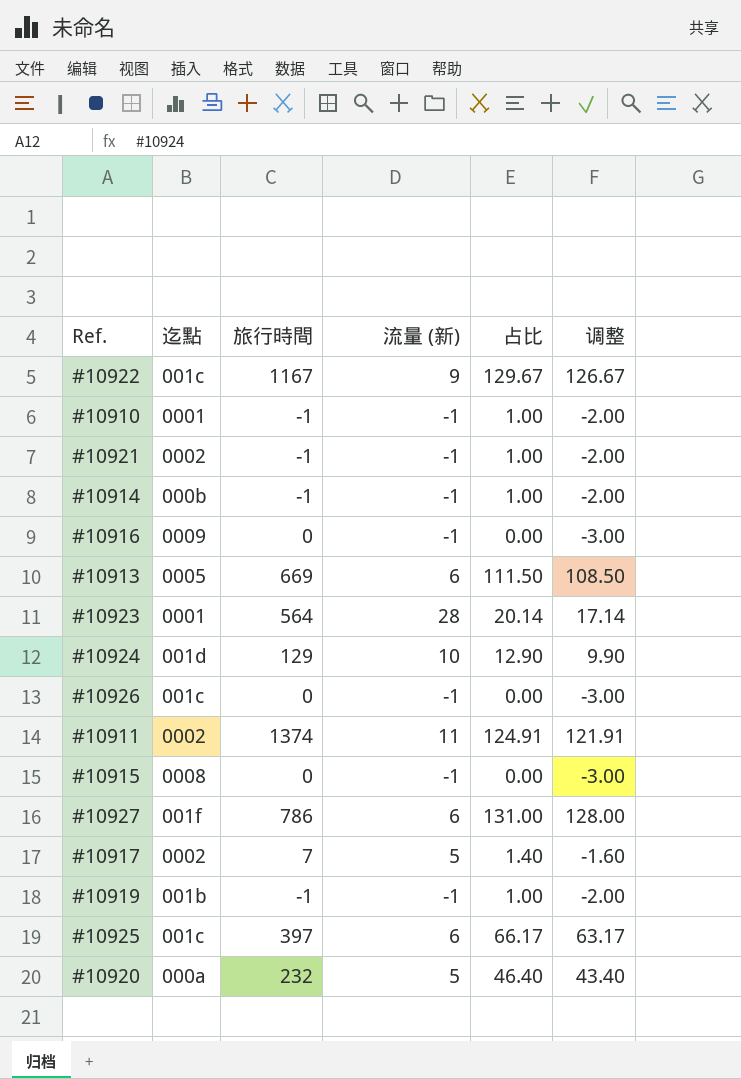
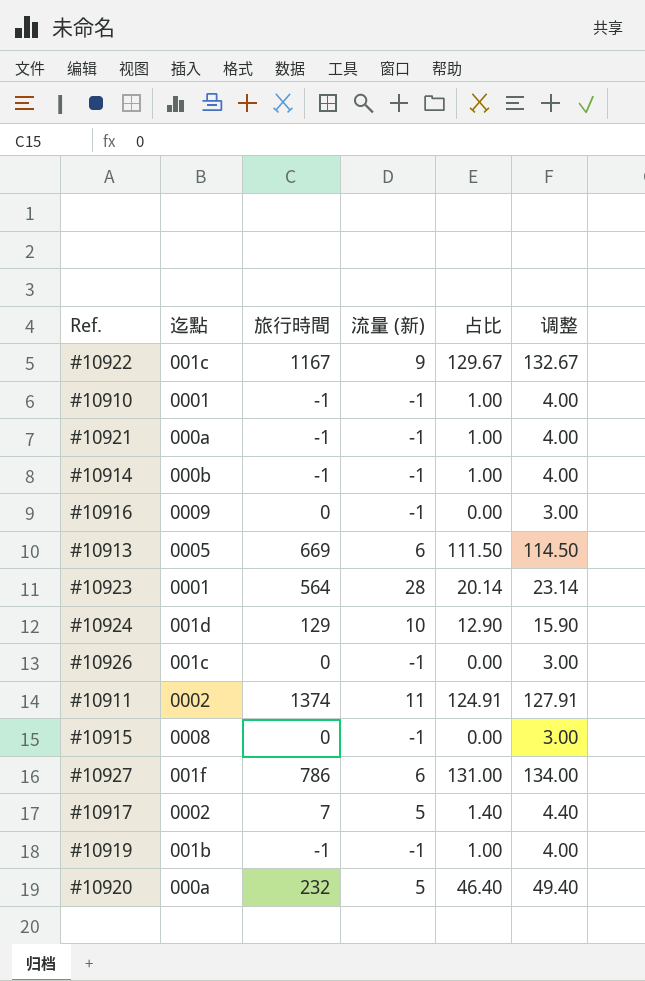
column 调整 | formula: [占比] - 3 -> [占比] + 3
row #10925: 001c | 397 | 6 | 66.17 | 63.17 -> none
#10921 | 迄點: 0002 -> 000a

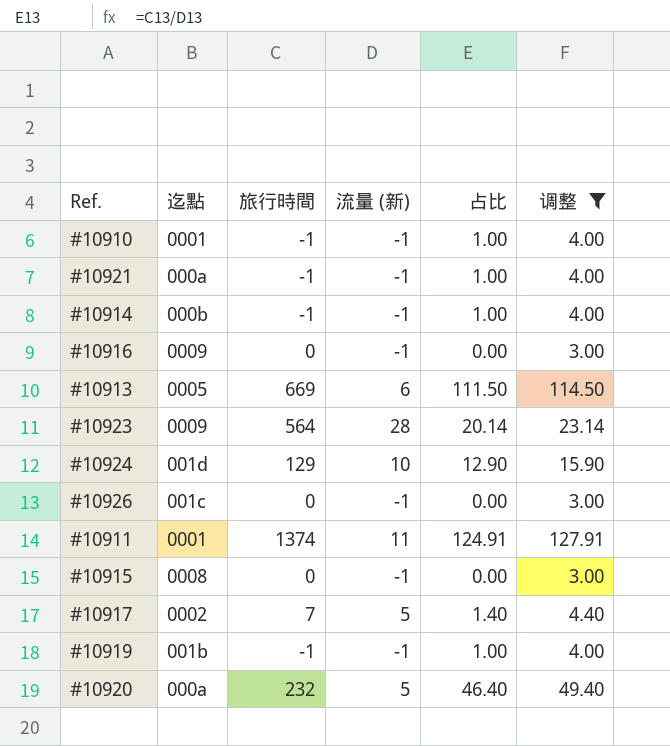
filter: none -> 调整 <= 127.91
#10923 | 迄點: 0001 -> 0009
#10911 | 迄點: 0002 -> 0001

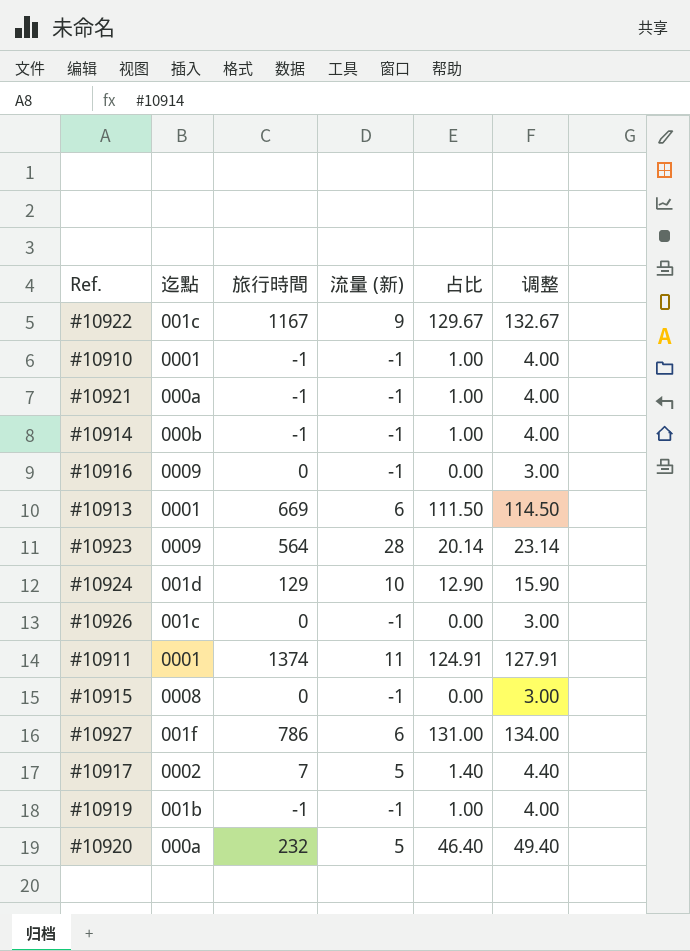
filter: 调整 <= 127.91 -> none
#10913 | 迄點: 0005 -> 0001

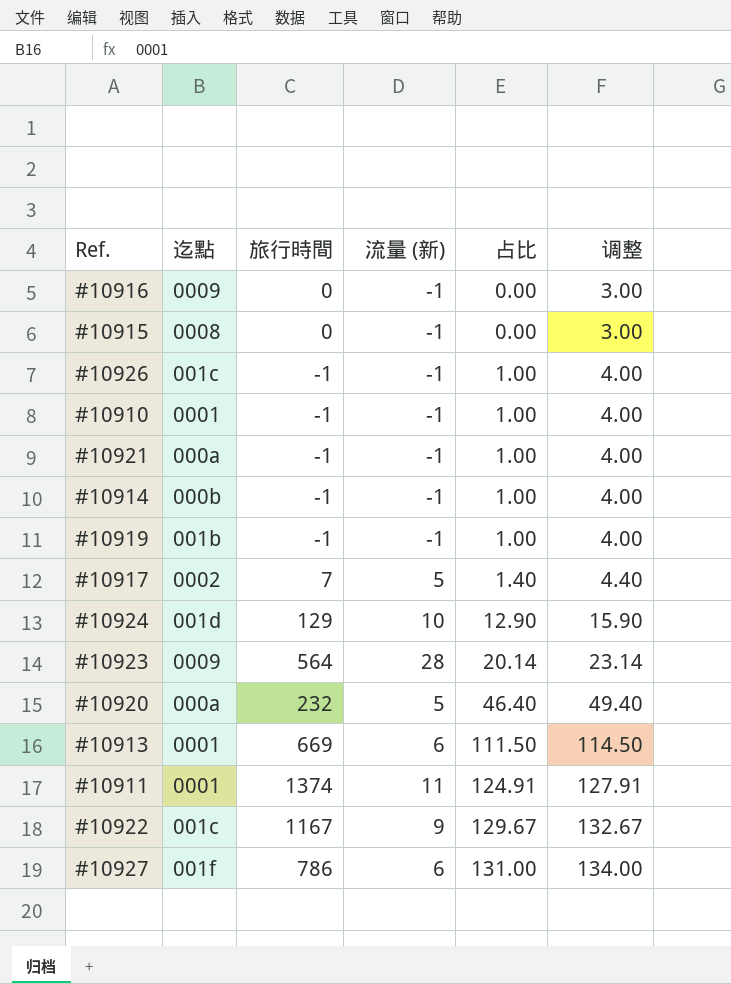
row order: none -> 占比 ascending
#10926 | 旅行時間: 0 -> -1
#10926 | 占比: 0.00 -> 1.00
#10926 | 调整: 3.00 -> 4.00

